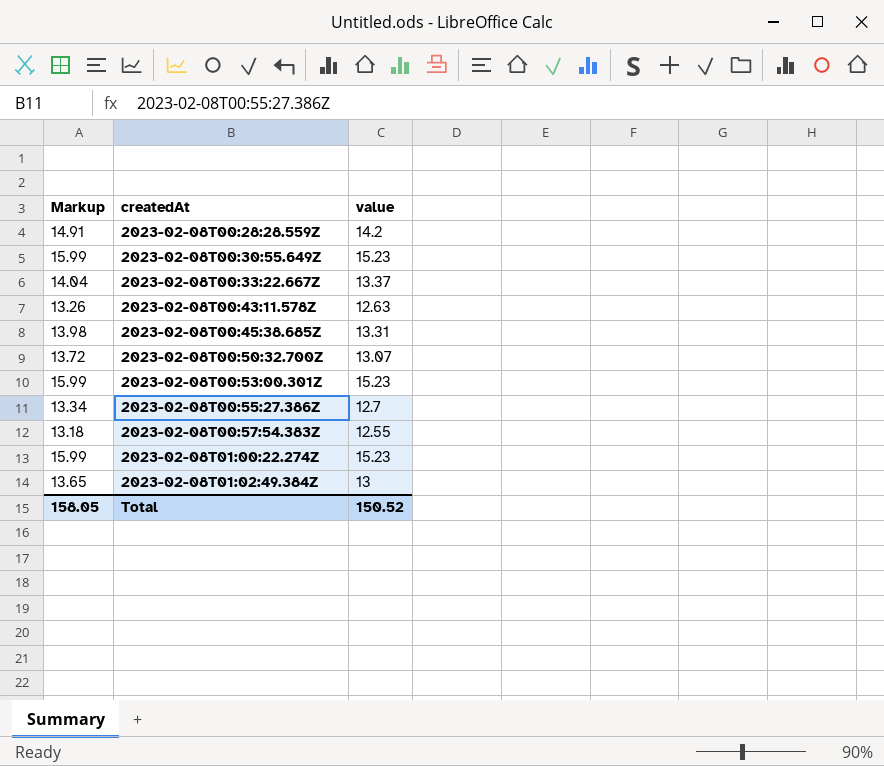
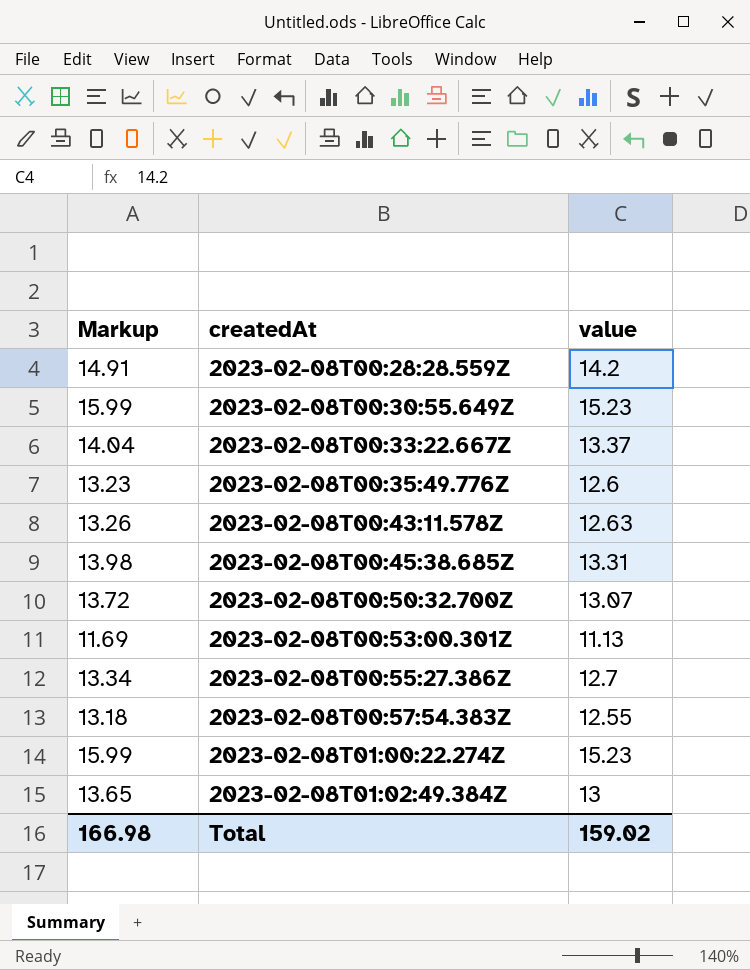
row 2023-02-08T00:35:49.776Z: none -> 13.23 | 12.6
2023-02-08T00:53:00.301Z | Markup: 15.99 -> 11.69
2023-02-08T00:53:00.301Z | value: 15.23 -> 11.13
Total | Markup: 158.05 -> 166.98
Total | value: 150.52 -> 159.02

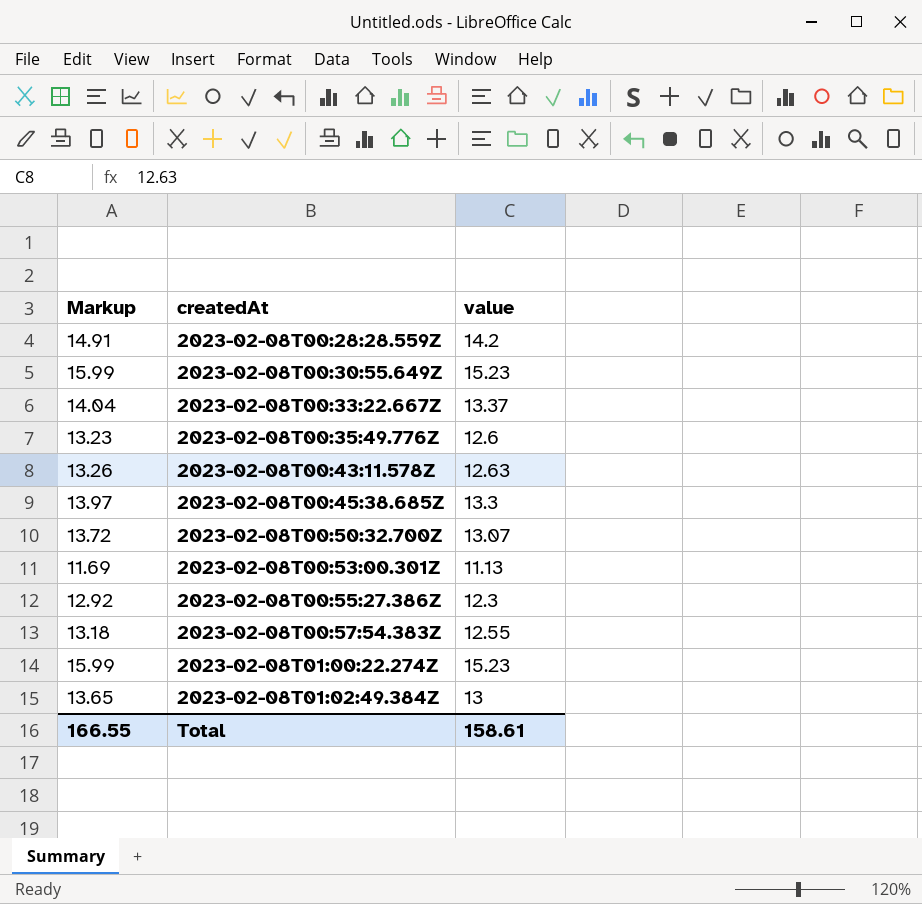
2023-02-08T00:45:38.685Z | Markup: 13.98 -> 13.97
2023-02-08T00:45:38.685Z | value: 13.31 -> 13.3
2023-02-08T00:55:27.386Z | Markup: 13.34 -> 12.92
2023-02-08T00:55:27.386Z | value: 12.7 -> 12.3
Total | Markup: 166.98 -> 166.55
Total | value: 159.02 -> 158.61

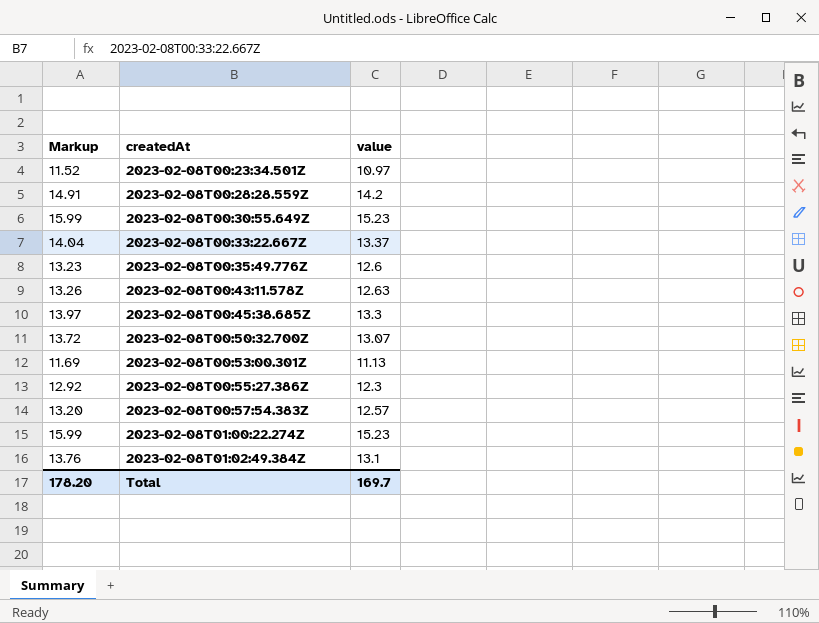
row 2023-02-08T00:23:34.501Z: none -> 11.52 | 10.97
2023-02-08T00:57:54.383Z | Markup: 13.18 -> 13.20
2023-02-08T00:57:54.383Z | value: 12.55 -> 12.57
2023-02-08T01:02:49.384Z | Markup: 13.65 -> 13.76
2023-02-08T01:02:49.384Z | value: 13 -> 13.1
Total | Markup: 166.55 -> 178.20
Total | value: 158.61 -> 169.7

